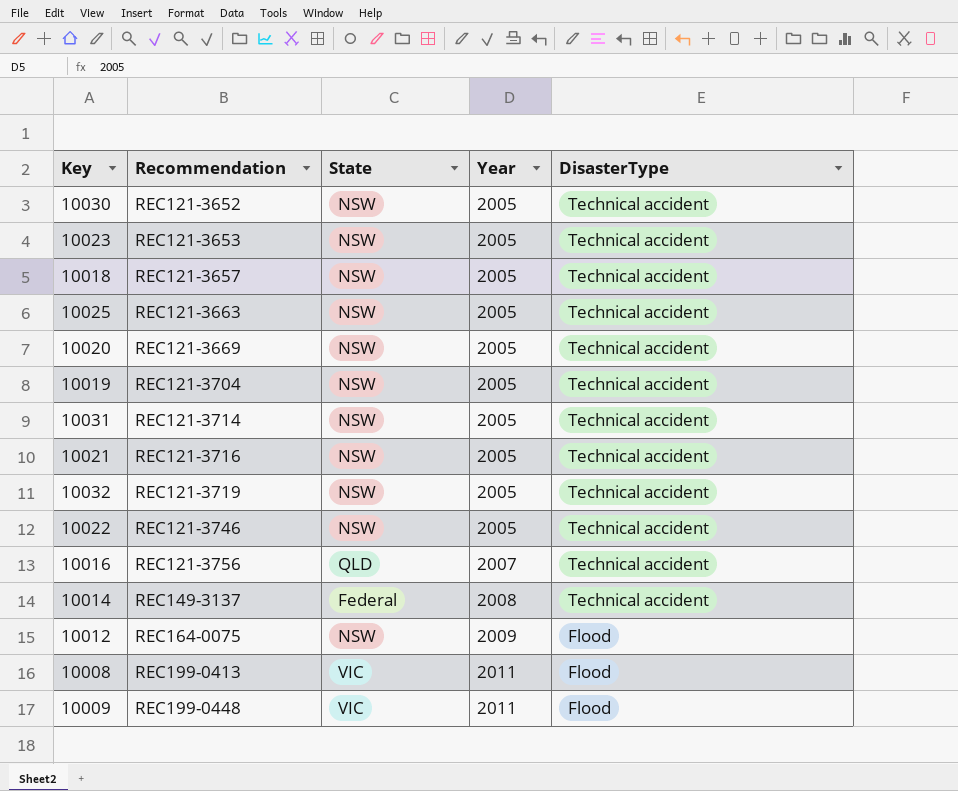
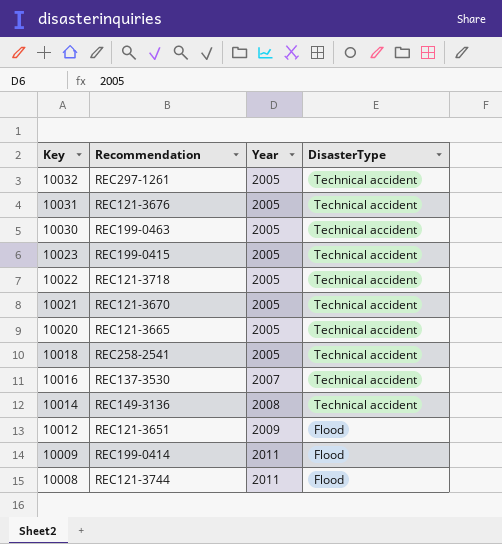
row order: Recommendation ascending -> Key descending
column State | position: 3 -> none
row 10025: REC121-3663 | NSW | 2005 | Technical accident -> none
row 10019: REC121-3704 | NSW | 2005 | Technical accident -> none
10032 | Recommendation: REC121-3719 -> REC297-1261
10031 | Recommendation: REC121-3714 -> REC121-3676
10030 | Recommendation: REC121-3652 -> REC199-0463
10023 | Recommendation: REC121-3653 -> REC199-0415
10022 | Recommendation: REC121-3746 -> REC121-3718
10021 | Recommendation: REC121-3716 -> REC121-3670
10020 | Recommendation: REC121-3669 -> REC121-3665
10018 | Recommendation: REC121-3657 -> REC258-2541
10016 | Recommendation: REC121-3756 -> REC137-3530
10014 | Recommendation: REC149-3137 -> REC149-3136
10012 | Recommendation: REC164-0075 -> REC121-3651
10009 | Recommendation: REC199-0448 -> REC199-0414
10008 | Recommendation: REC199-0413 -> REC121-3744

